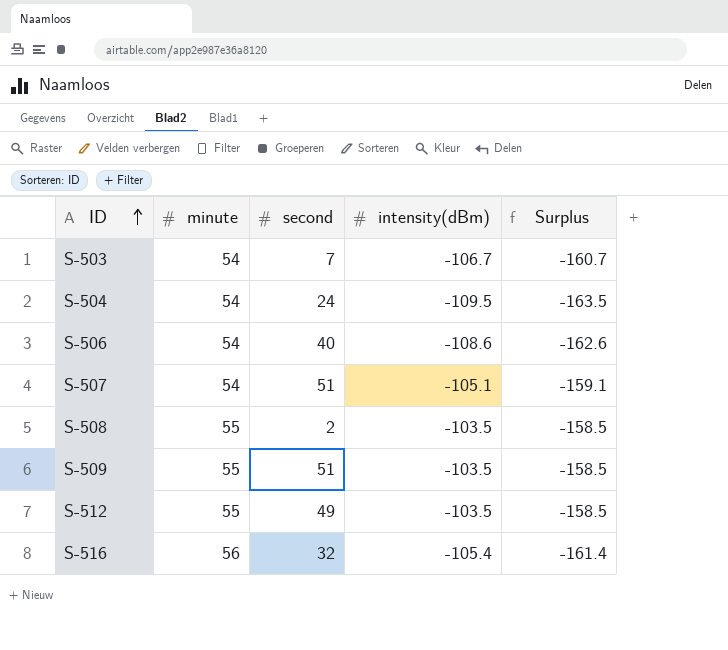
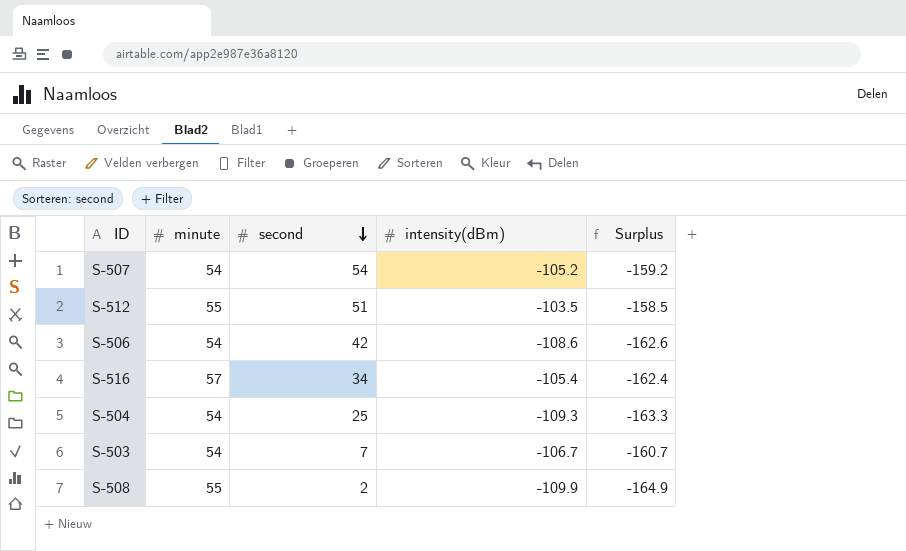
row order: ID ascending -> second descending
row S-509: 55 | 51 | -103.5 | -158.5 -> none
S-507 | second: 51 -> 54
S-507 | intensity(dBm): -105.1 -> -105.2
S-507 | Surplus: -159.1 -> -159.2
S-512 | second: 49 -> 51
S-506 | second: 40 -> 42
S-516 | minute: 56 -> 57
S-516 | second: 32 -> 34
S-516 | Surplus: -161.4 -> -162.4
S-504 | second: 24 -> 25
S-504 | intensity(dBm): -109.5 -> -109.3
S-504 | Surplus: -163.5 -> -163.3
S-508 | intensity(dBm): -103.5 -> -109.9
S-508 | Surplus: -158.5 -> -164.9

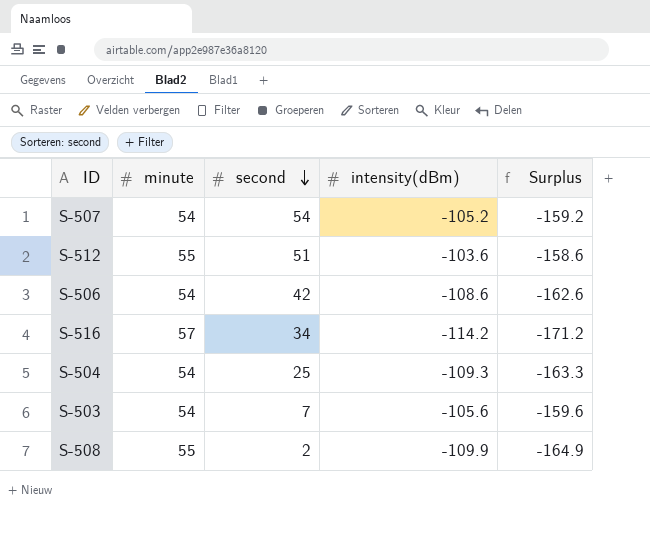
S-512 | intensity(dBm): -103.5 -> -103.6
S-512 | Surplus: -158.5 -> -158.6
S-516 | intensity(dBm): -105.4 -> -114.2
S-516 | Surplus: -162.4 -> -171.2
S-503 | intensity(dBm): -106.7 -> -105.6
S-503 | Surplus: -160.7 -> -159.6

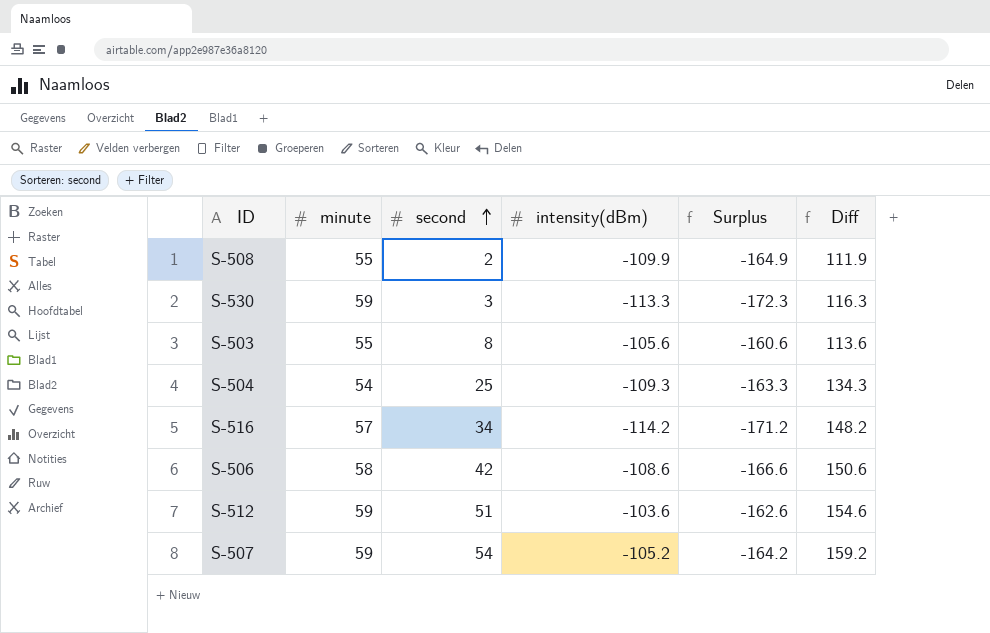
row order: second descending -> second ascending
column Diff | formula: none -> [second] - [intensity(dBm)]
row S-530: none -> 59 | 3 | -113.3 | -172.3 | 116.3
S-503 | minute: 54 -> 55
S-503 | second: 7 -> 8
S-503 | Surplus: -159.6 -> -160.6
S-506 | minute: 54 -> 58
S-506 | Surplus: -162.6 -> -166.6
S-512 | minute: 55 -> 59
S-512 | Surplus: -158.6 -> -162.6
S-507 | minute: 54 -> 59
S-507 | Surplus: -159.2 -> -164.2

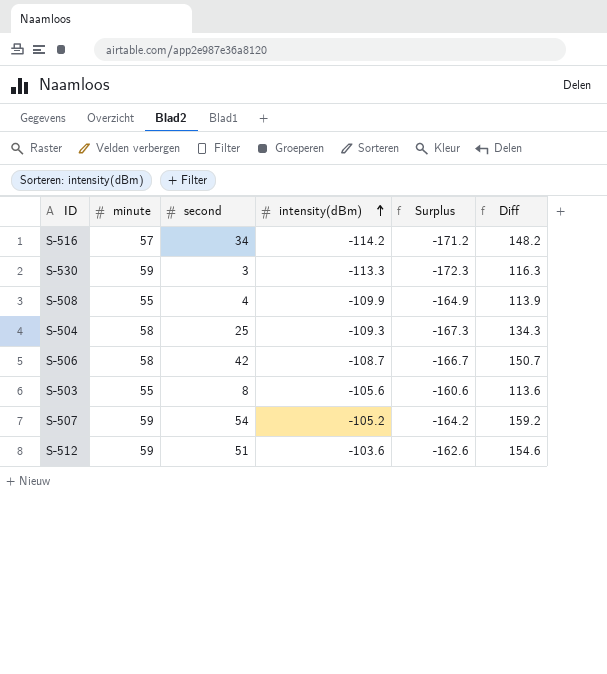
row order: second ascending -> intensity(dBm) ascending
S-508 | second: 2 -> 4
S-508 | Diff: 111.9 -> 113.9
S-504 | minute: 54 -> 58
S-504 | Surplus: -163.3 -> -167.3
S-506 | intensity(dBm): -108.6 -> -108.7
S-506 | Surplus: -166.6 -> -166.7
S-506 | Diff: 150.6 -> 150.7

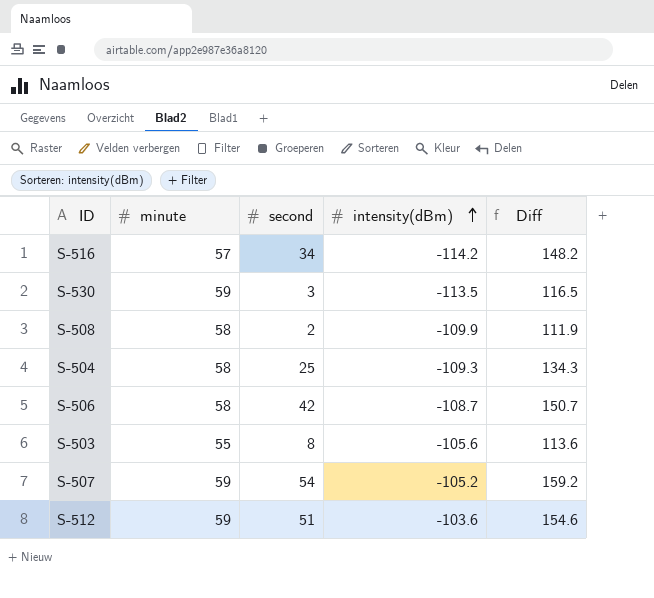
column Surplus | formula: [intensity(dBm)] - [minute] -> none
S-530 | intensity(dBm): -113.3 -> -113.5
S-530 | Diff: 116.3 -> 116.5
S-508 | minute: 55 -> 58
S-508 | second: 4 -> 2
S-508 | Diff: 113.9 -> 111.9

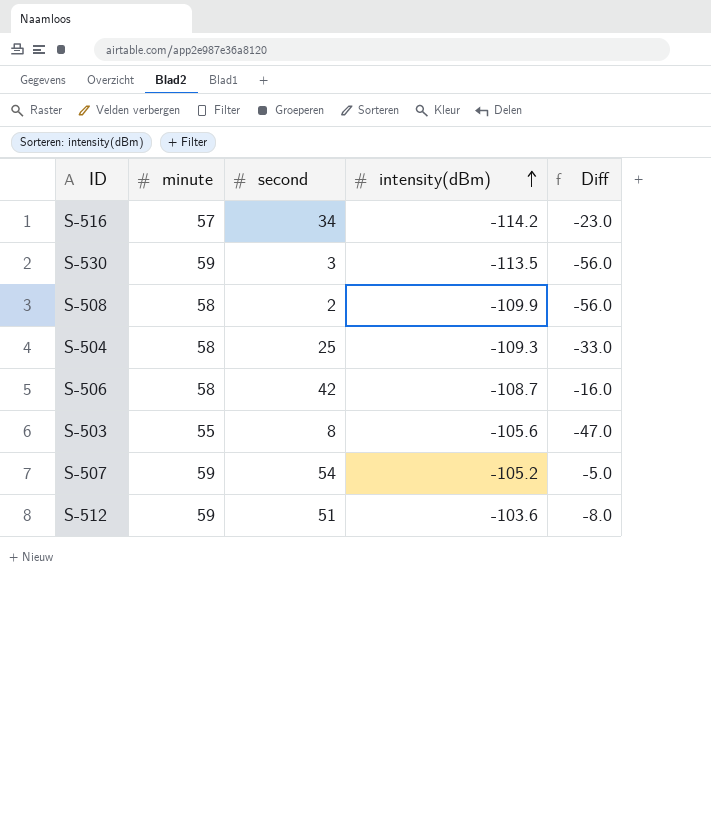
column Diff | formula: [second] - [intensity(dBm)] -> [second] - [minute]

